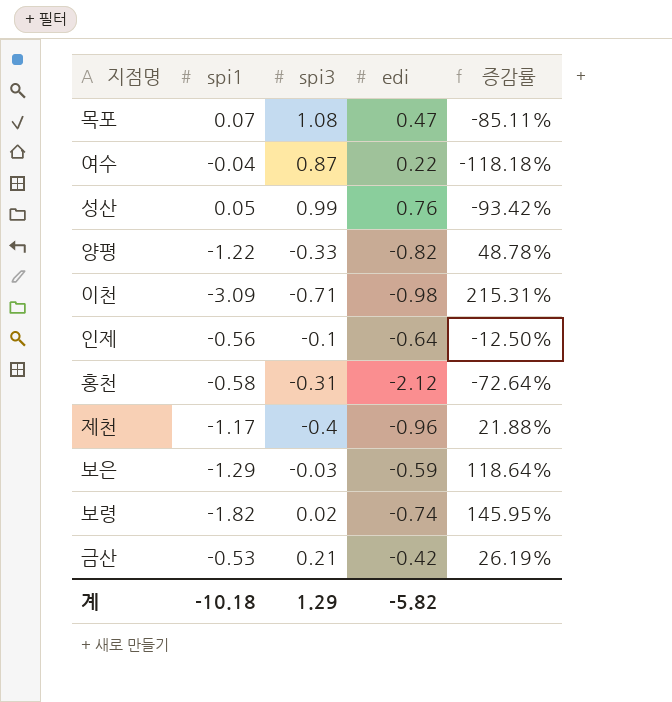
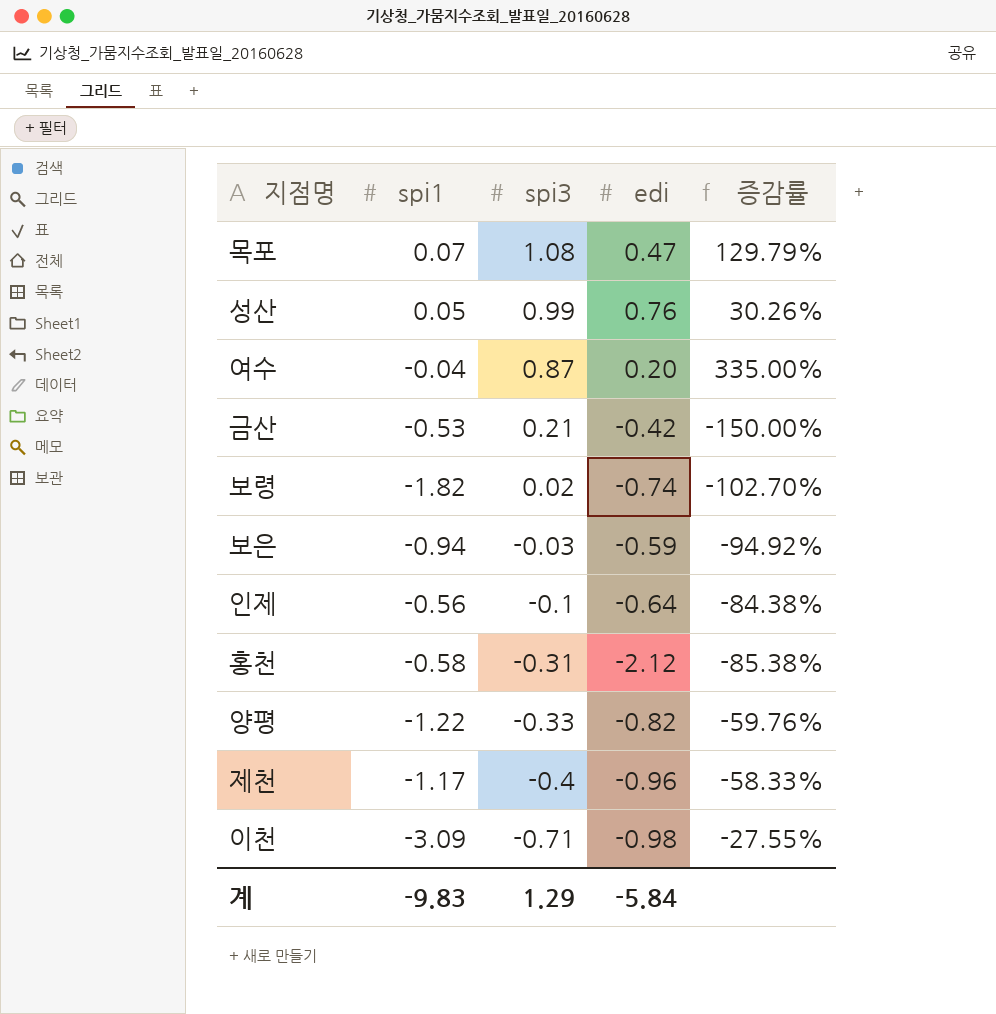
row order: none -> spi3 descending
column 증감률 | formula: ([spi1] - [edi]) / [edi] -> ([spi3] - [edi]) / [edi]
여수 | edi: 0.22 -> 0.20
보은 | spi1: -1.29 -> -0.94
계 | spi1: -10.18 -> -9.83
계 | edi: -5.82 -> -5.84

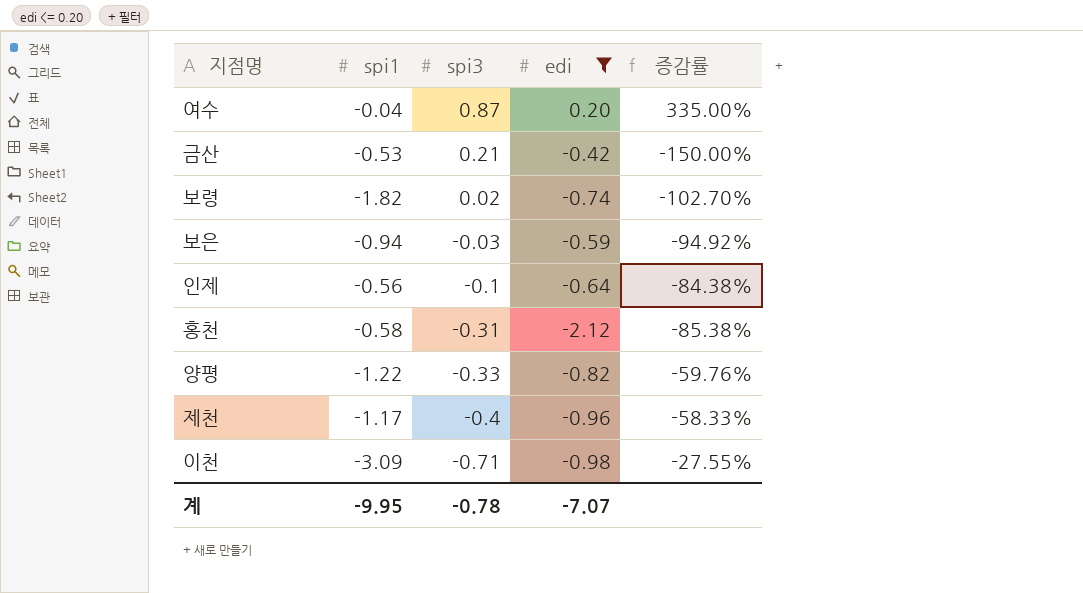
filter: none -> edi <= 0.20
계 | spi1: -9.83 -> -9.95
계 | spi3: 1.29 -> -0.78
계 | edi: -5.84 -> -7.07

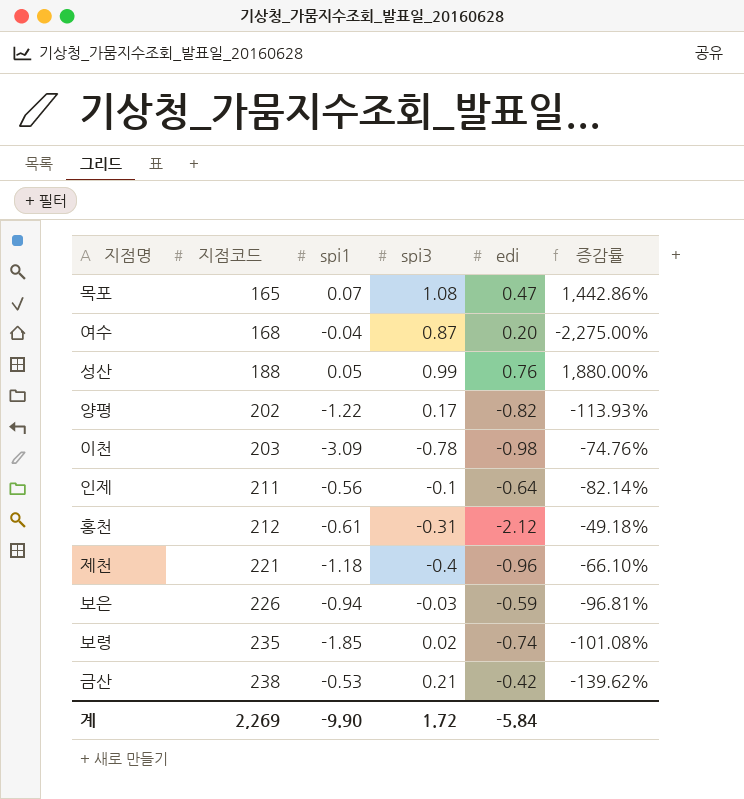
filter: edi <= 0.20 -> none
row order: spi3 descending -> 지점코드 ascending
column 지점코드 | position: none -> 2
column 증감률 | formula: ([spi3] - [edi]) / [edi] -> ([spi3] - [spi1]) / [spi1]
양평 | spi3: -0.33 -> 0.17
이천 | spi3: -0.71 -> -0.78
홍천 | spi1: -0.58 -> -0.61
제천 | spi1: -1.17 -> -1.18
보령 | spi1: -1.82 -> -1.85
계 | spi1: -9.95 -> -9.90
계 | spi3: -0.78 -> 1.72
계 | edi: -7.07 -> -5.84

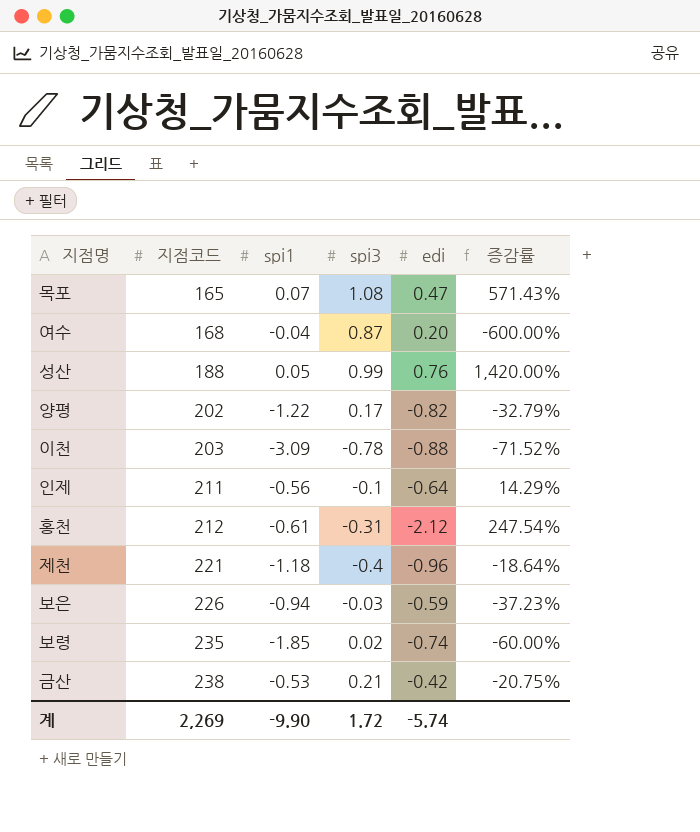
column 증감률 | formula: ([spi3] - [spi1]) / [spi1] -> ([edi] - [spi1]) / [spi1]
이천 | edi: -0.98 -> -0.88
계 | edi: -5.84 -> -5.74

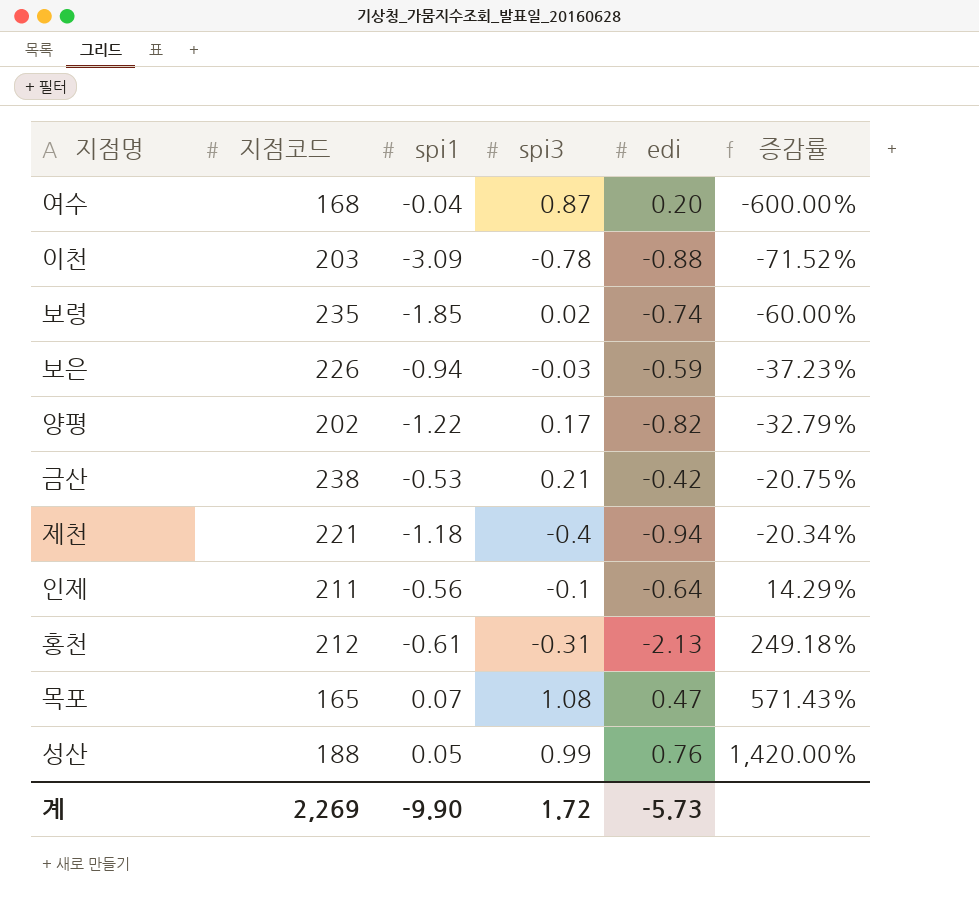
row order: 지점코드 ascending -> 증감률 ascending
제천 | edi: -0.96 -> -0.94
제천 | 증감률: -18.64% -> -20.34%
홍천 | edi: -2.12 -> -2.13
홍천 | 증감률: 247.54% -> 249.18%
계 | edi: -5.74 -> -5.73

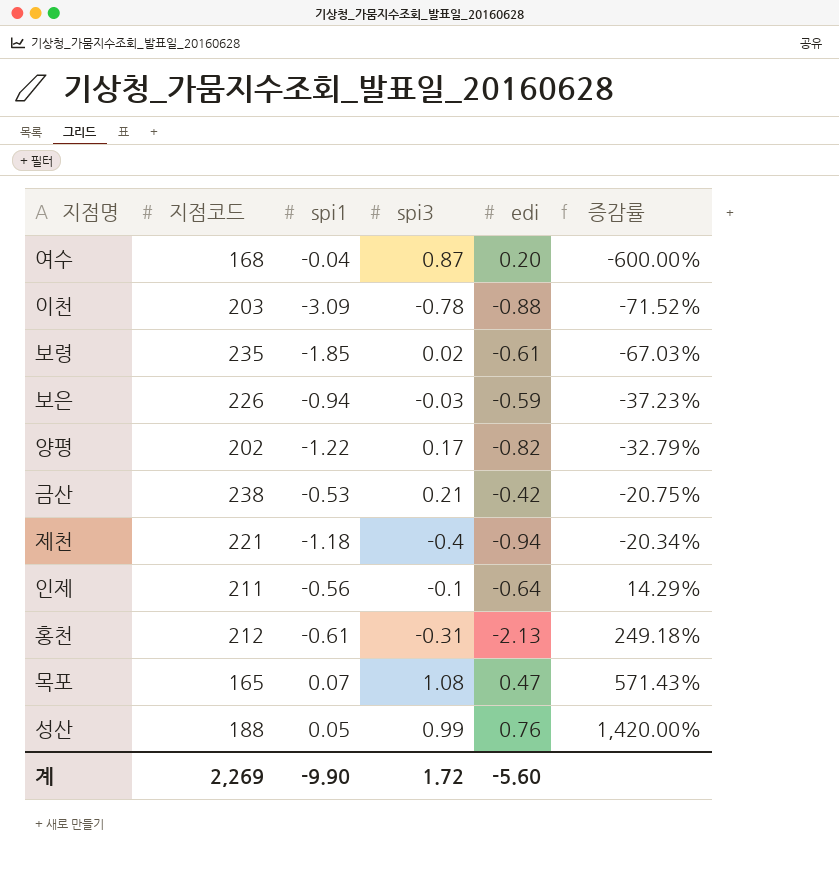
보령 | edi: -0.74 -> -0.61
보령 | 증감률: -60.00% -> -67.03%
계 | edi: -5.73 -> -5.60

